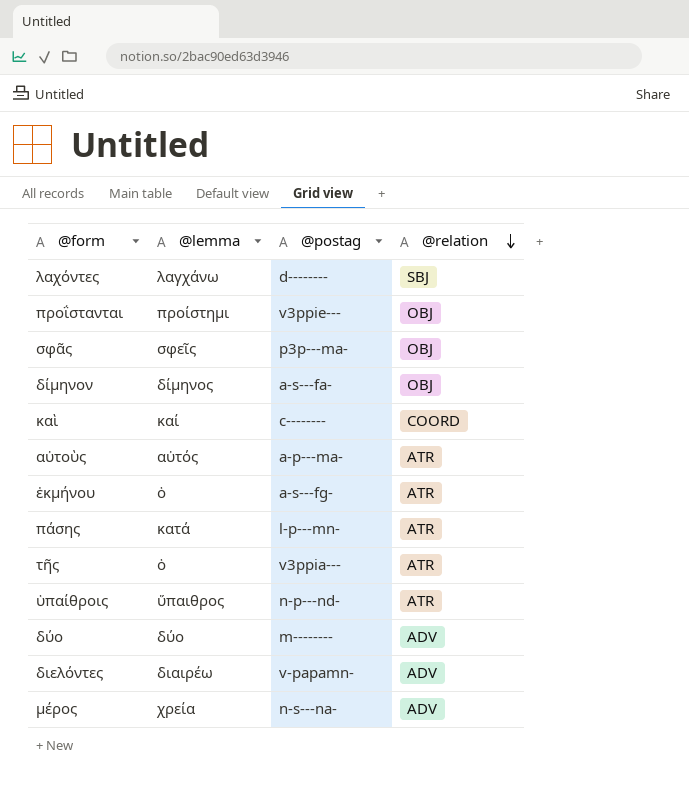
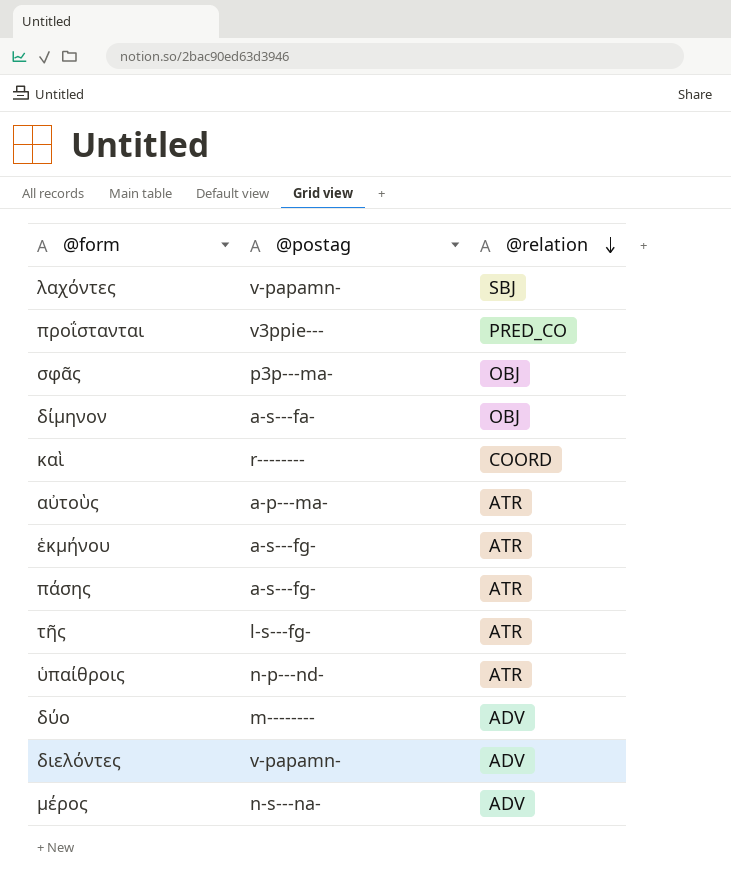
column @lemma | position: 2 -> none
λαχόντες | @postag: d-------- -> v-papamn-
προΐστανται | @relation: OBJ -> PRED_CO
καὶ | @postag: c-------- -> r--------
πάσης | @postag: l-p---mn- -> a-s---fg-
τῆς | @postag: v3ppia--- -> l-s---fg-

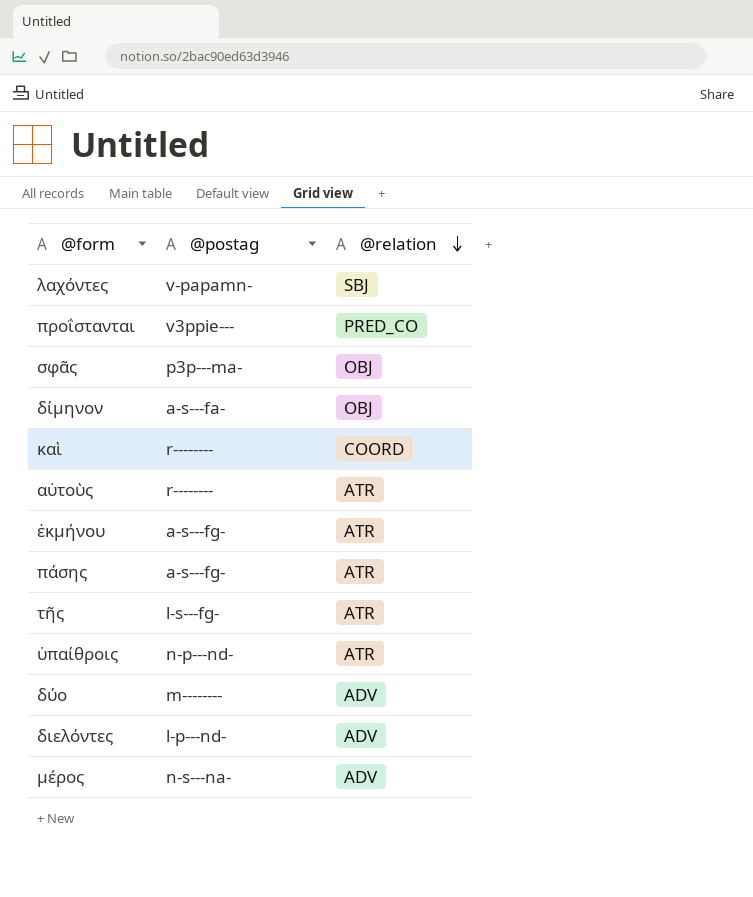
αὐτοὺς | @postag: a-p---ma- -> r--------
διελόντες | @postag: v-papamn- -> l-p---nd-

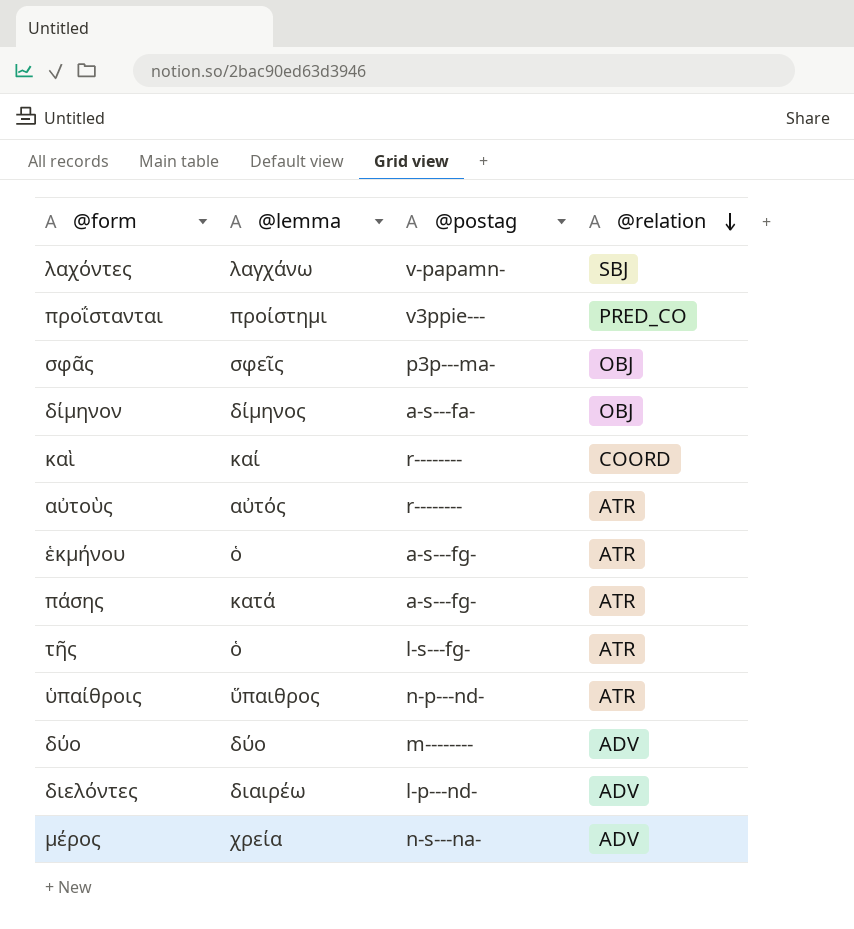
column @lemma | position: none -> 2

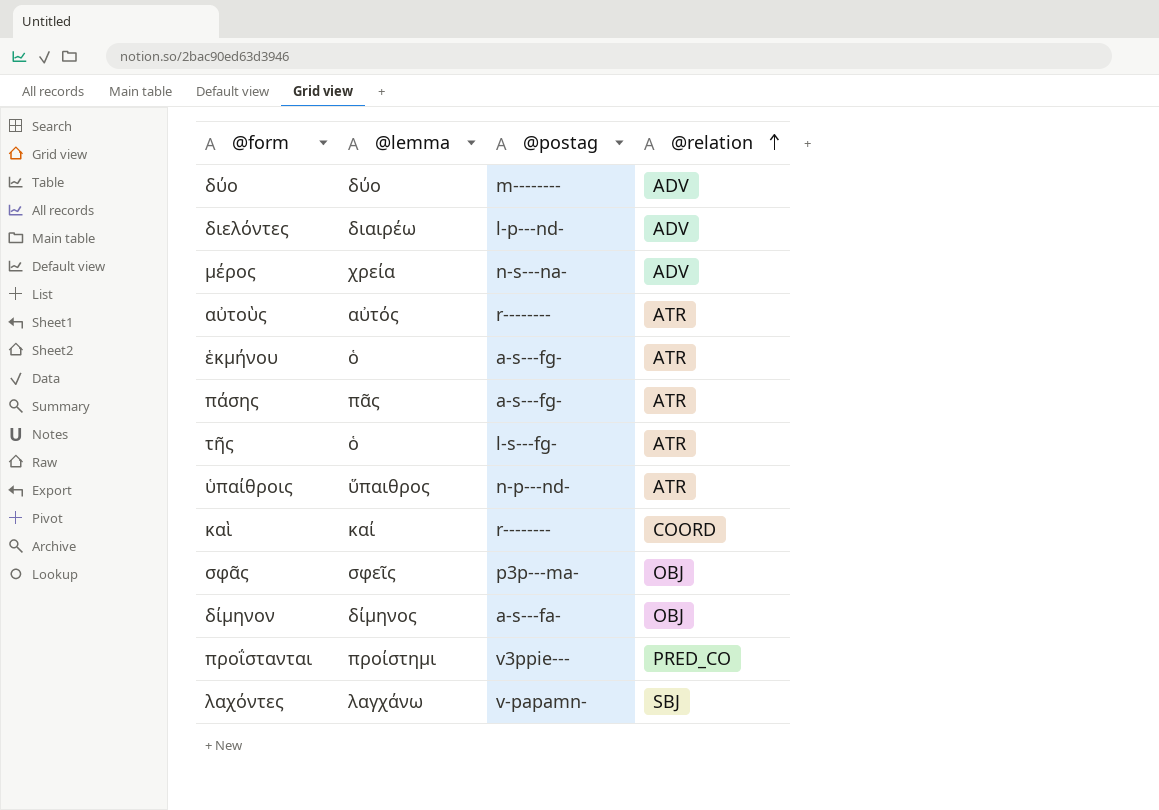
row order: @relation descending -> @relation ascending
πάσης | @lemma: κατά -> πᾶς

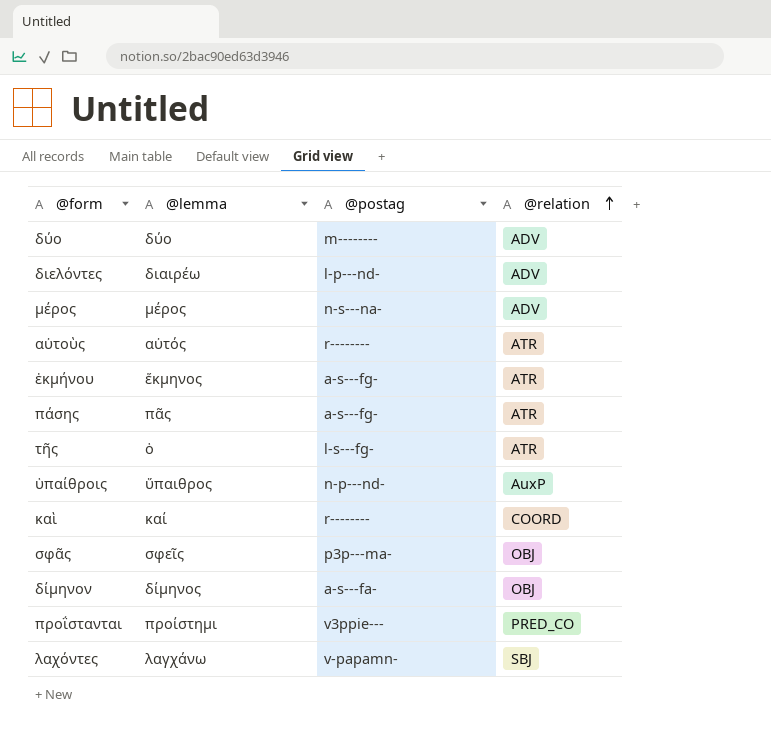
μέρος | @lemma: χρεία -> μέρος
ἑκμήνου | @lemma: ὁ -> ἕκμηνος
ὑπαίθροις | @relation: ATR -> AuxP

